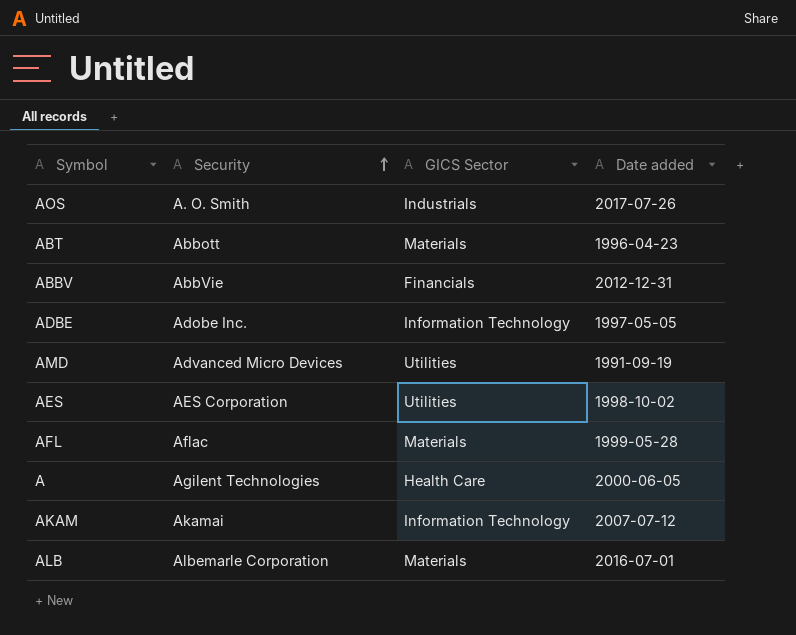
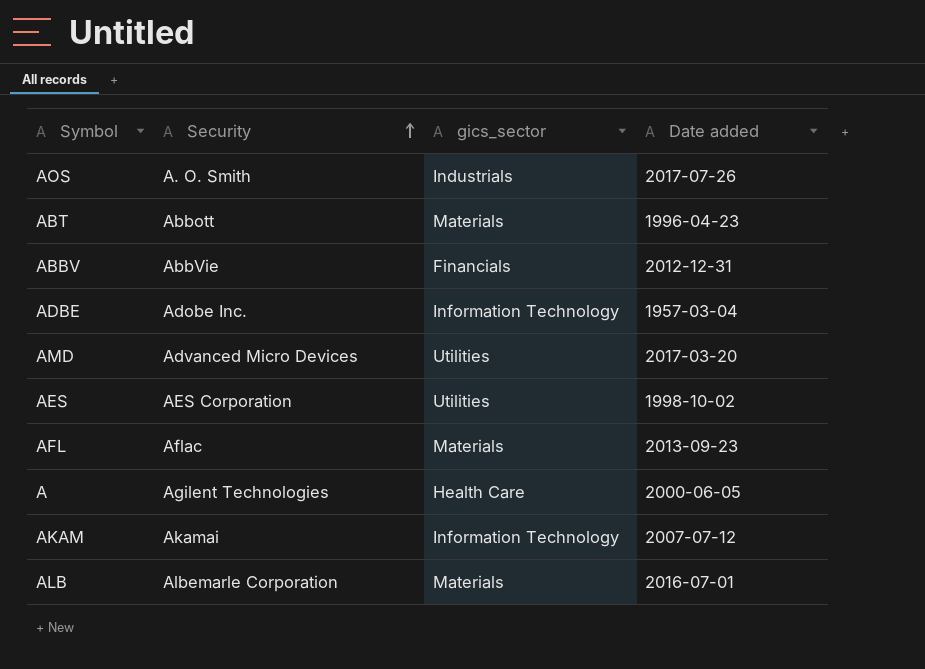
column name: GICS Sector -> gics_sector
ADBE | Date added: 1997-05-05 -> 1957-03-04
AMD | Date added: 1991-09-19 -> 2017-03-20
AFL | Date added: 1999-05-28 -> 2013-09-23

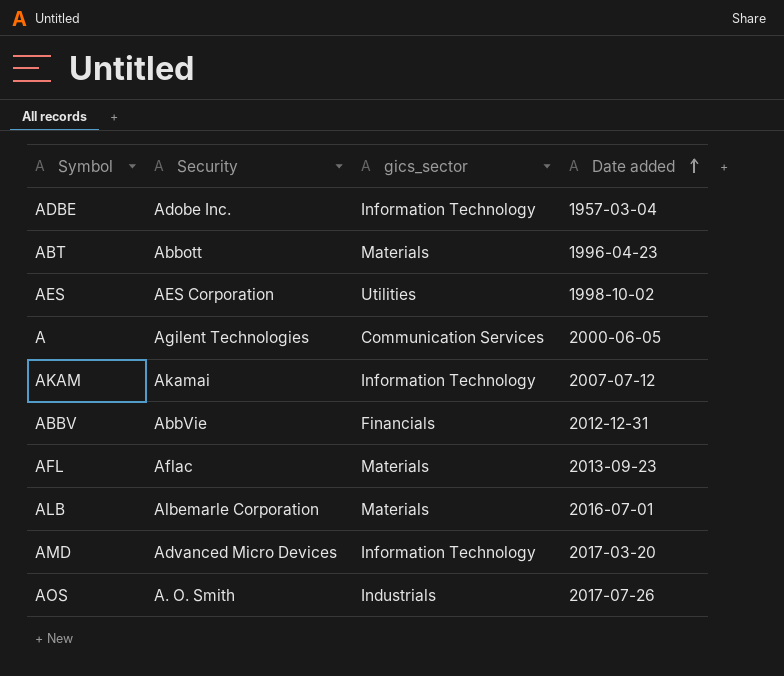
row order: Security ascending -> Date added ascending
A | gics_sector: Health Care -> Communication Services
AMD | gics_sector: Utilities -> Information Technology

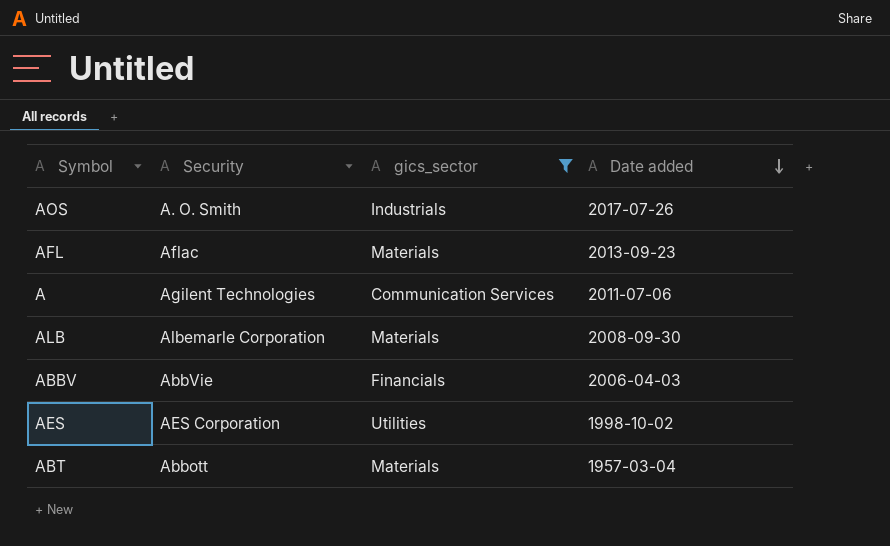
filter: none -> gics_sector != Information Technology
row order: Date added ascending -> Date added descending
A | Date added: 2000-06-05 -> 2011-07-06
ALB | Date added: 2016-07-01 -> 2008-09-30
ABBV | Date added: 2012-12-31 -> 2006-04-03
ABT | Date added: 1996-04-23 -> 1957-03-04

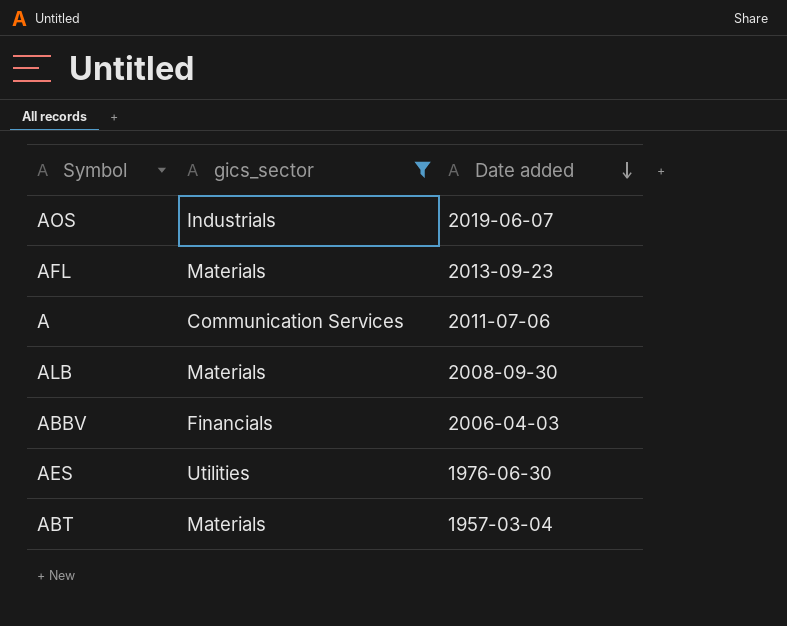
column Security | position: 2 -> none
AOS | Date added: 2017-07-26 -> 2019-06-07
AES | Date added: 1998-10-02 -> 1976-06-30

